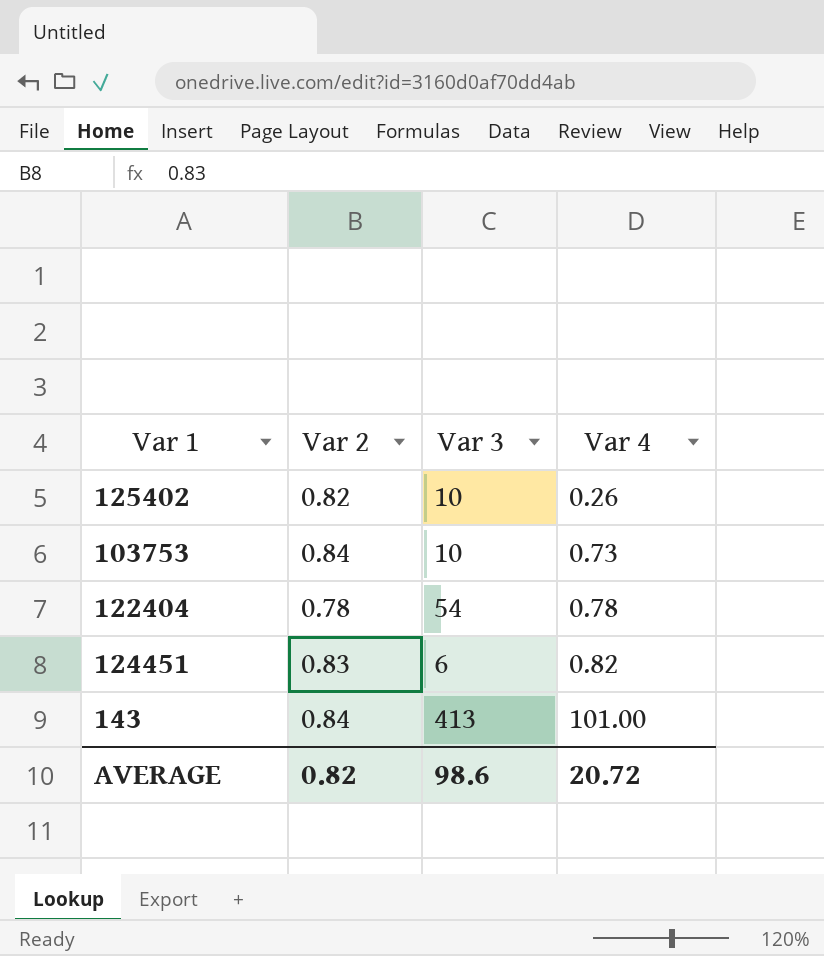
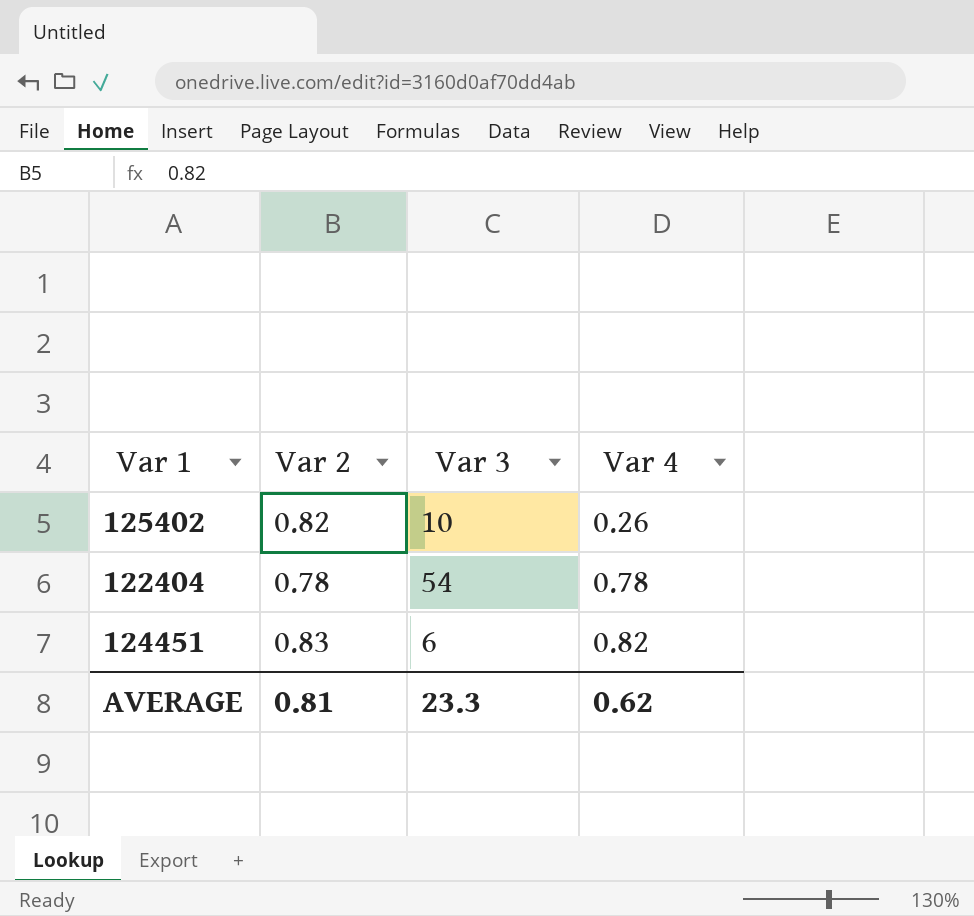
row 103753: 0.84 | 10 | 0.73 -> none
row 143: 0.84 | 413 | 101.00 -> none
AVERAGE | Var 2: 0.82 -> 0.81
AVERAGE | Var 3: 98.6 -> 23.3
AVERAGE | Var 4: 20.72 -> 0.62

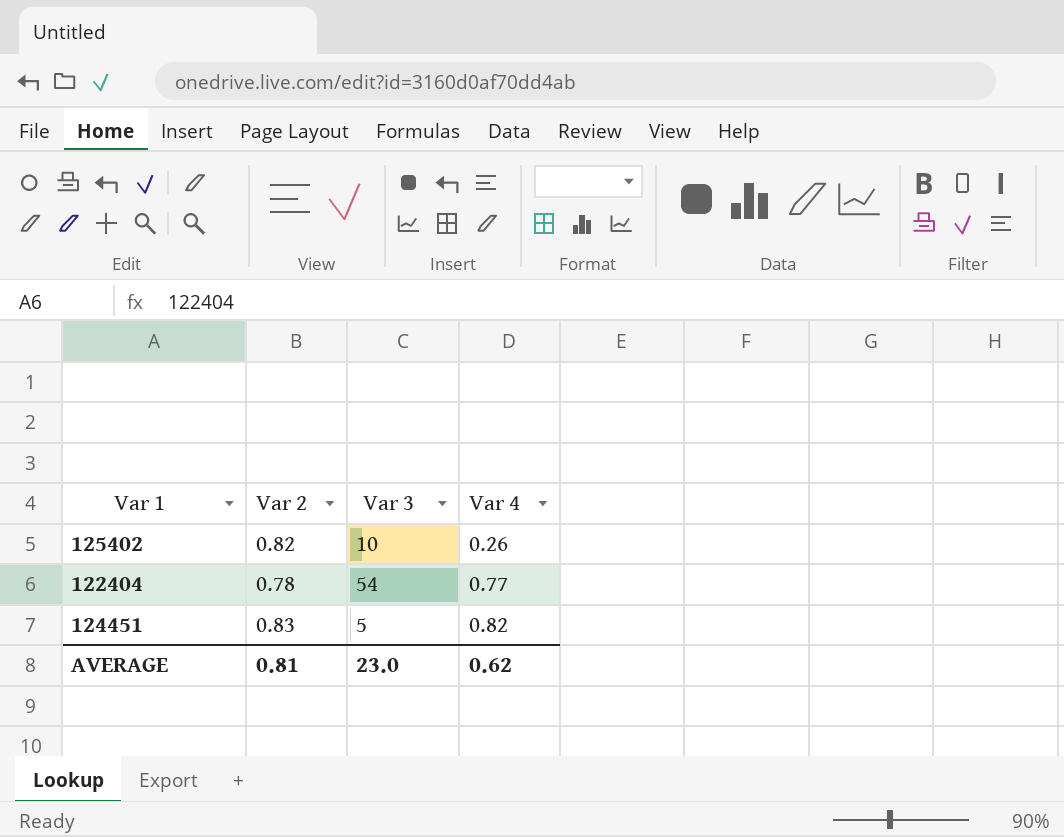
122404 | Var 4: 0.78 -> 0.77
124451 | Var 3: 6 -> 5
AVERAGE | Var 3: 23.3 -> 23.0

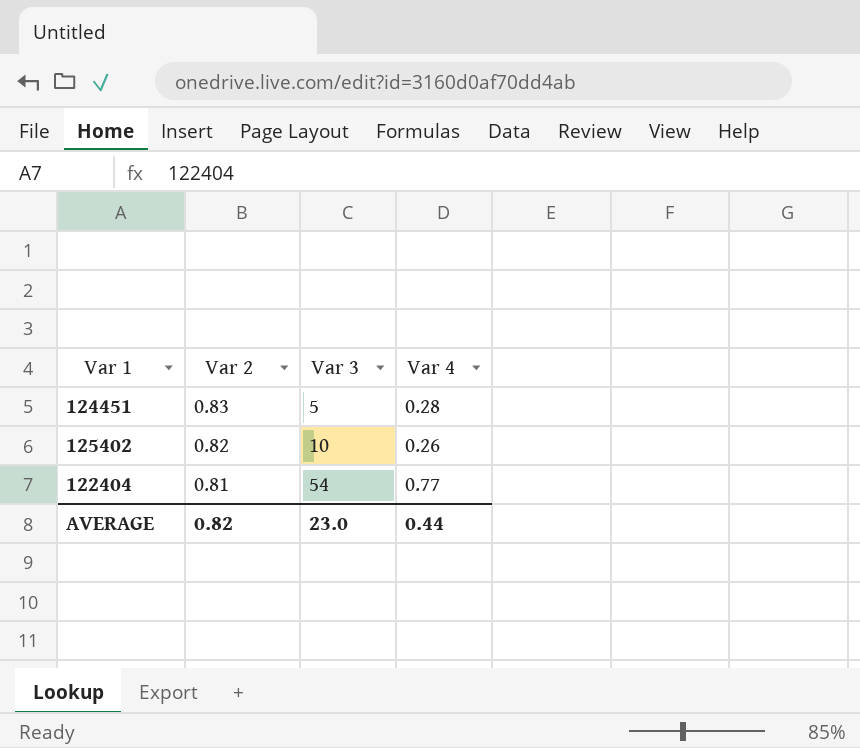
row order: Var 4 ascending -> Var 2 descending
124451 | Var 4: 0.82 -> 0.28
122404 | Var 2: 0.78 -> 0.81
AVERAGE | Var 2: 0.81 -> 0.82
AVERAGE | Var 4: 0.62 -> 0.44

